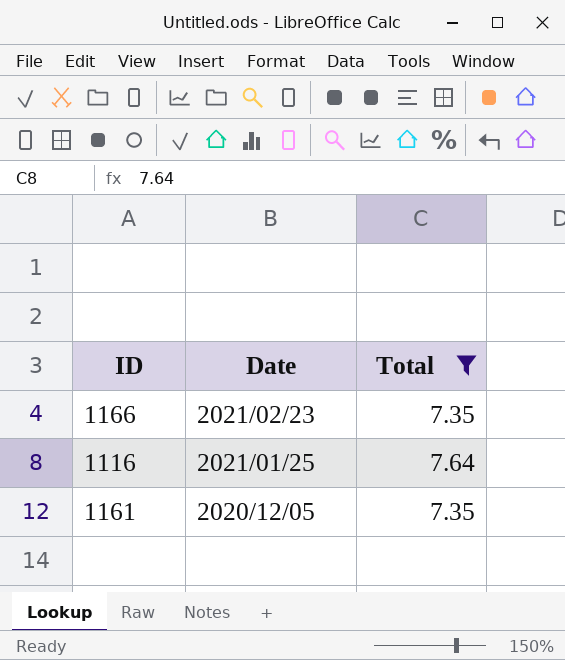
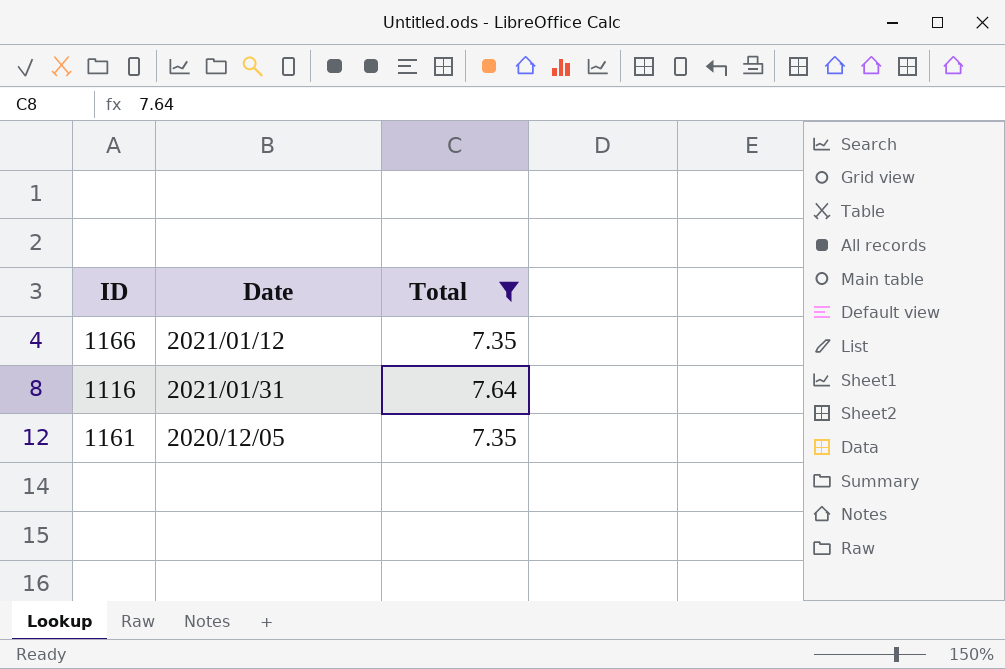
1166 | Date: 2021/02/23 -> 2021/01/12
1116 | Date: 2021/01/25 -> 2021/01/31

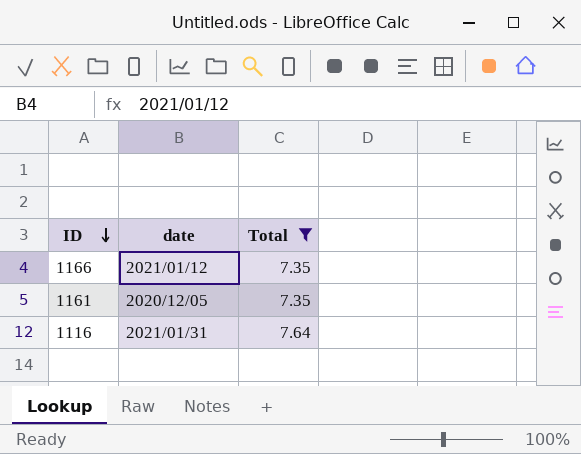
row order: none -> ID descending
column name: Date -> date

